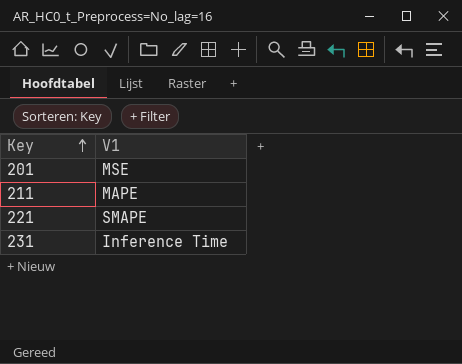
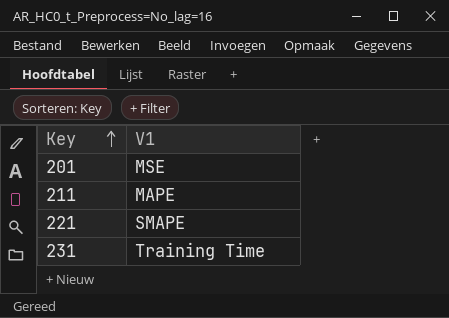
231 | V1: Inference Time -> Training Time

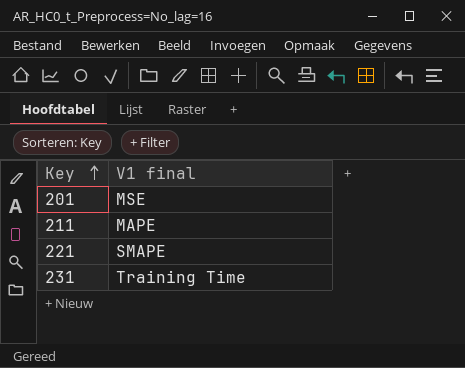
column name: V1 -> V1 final

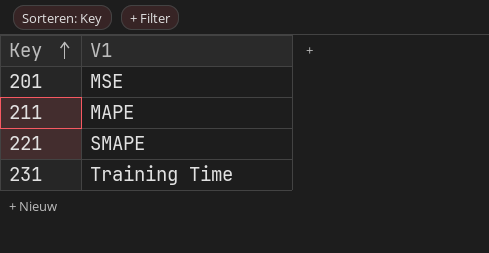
column name: V1 final -> V1

